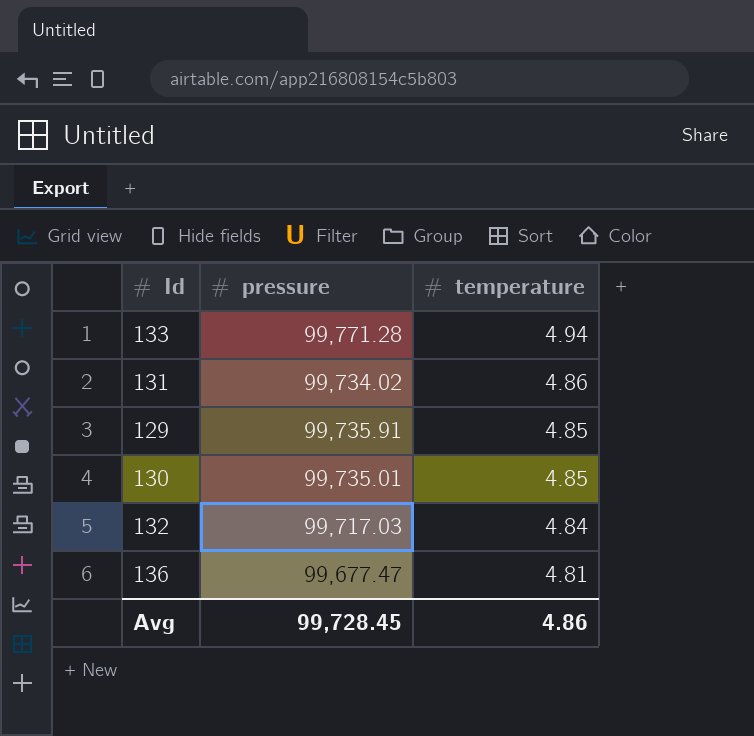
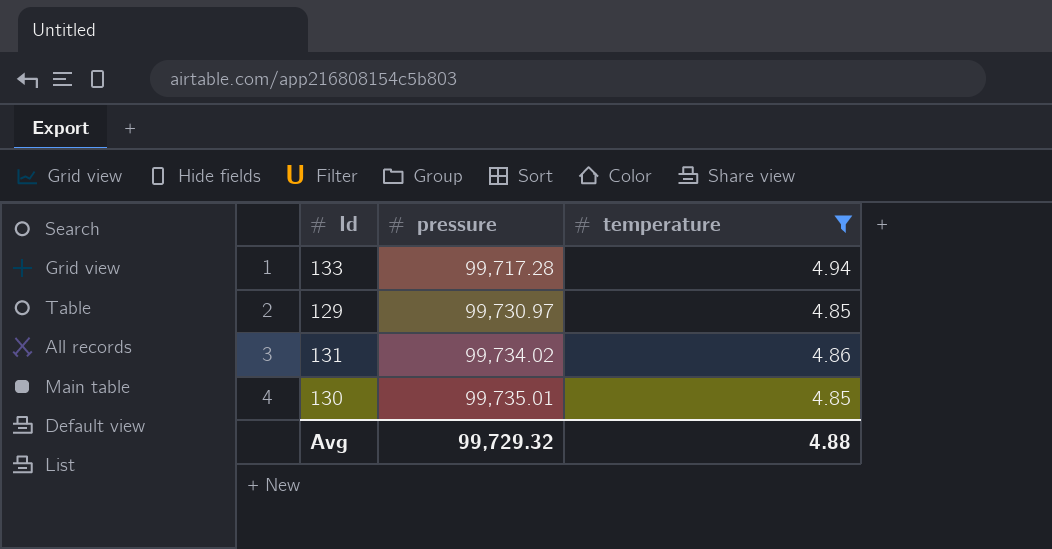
filter: none -> temperature >= 4.85
row order: temperature descending -> pressure ascending
133 | pressure: 99,771.28 -> 99,717.28
129 | pressure: 99,735.91 -> 99,730.97
Avg | pressure: 99,728.45 -> 99,729.32
Avg | temperature: 4.86 -> 4.88

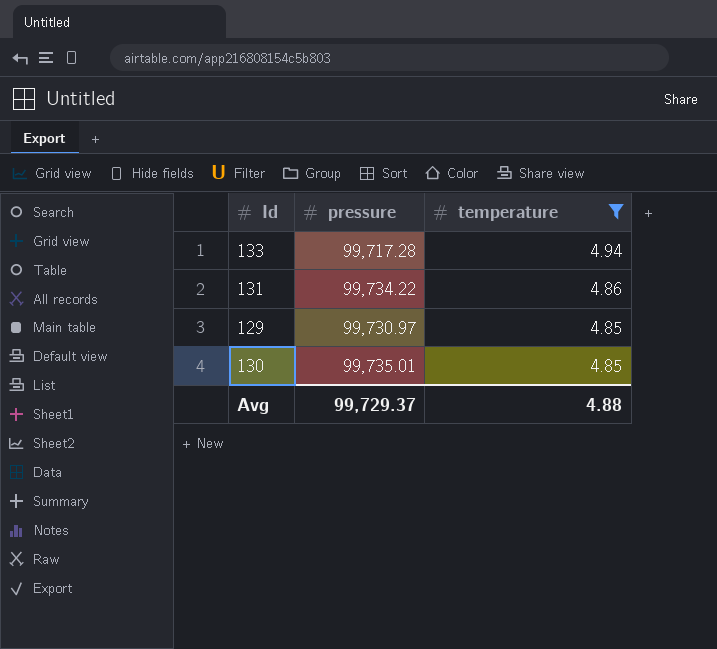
row order: pressure ascending -> temperature descending
131 | pressure: 99,734.02 -> 99,734.22
Avg | pressure: 99,729.32 -> 99,729.37

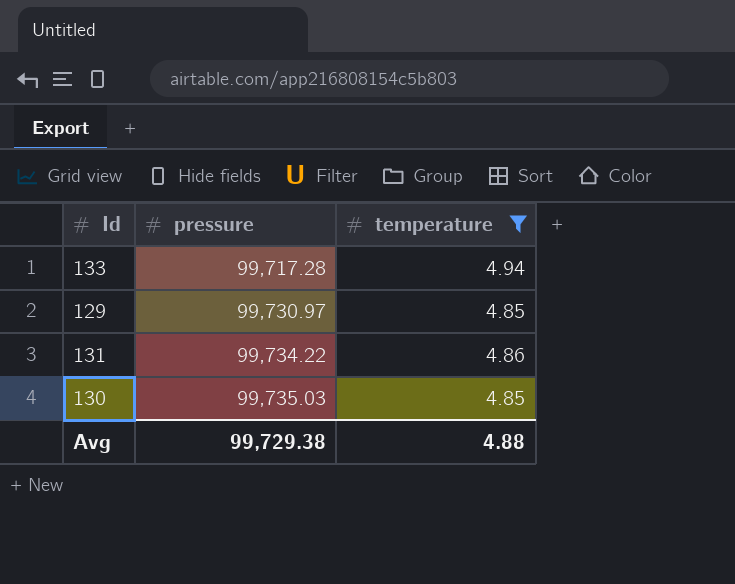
row order: temperature descending -> pressure ascending
130 | pressure: 99,735.01 -> 99,735.03
Avg | pressure: 99,729.37 -> 99,729.38

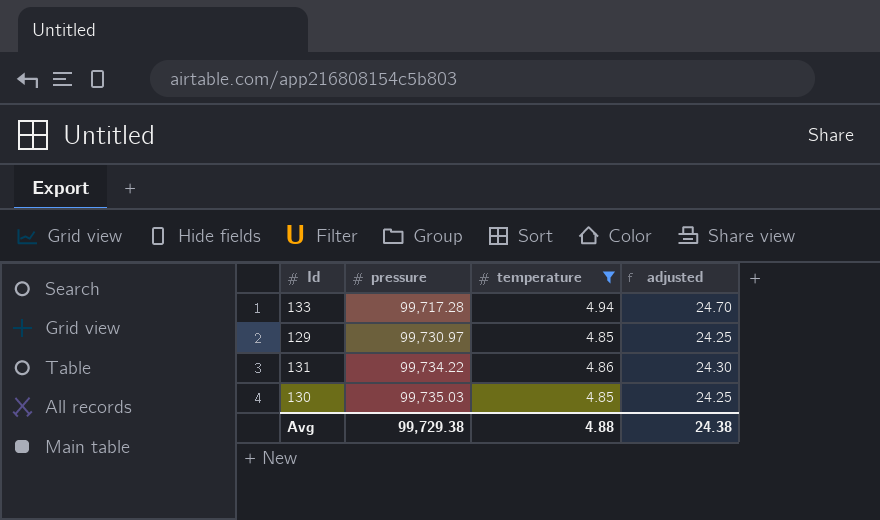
column adjusted | formula: none -> [temperature] * 5

